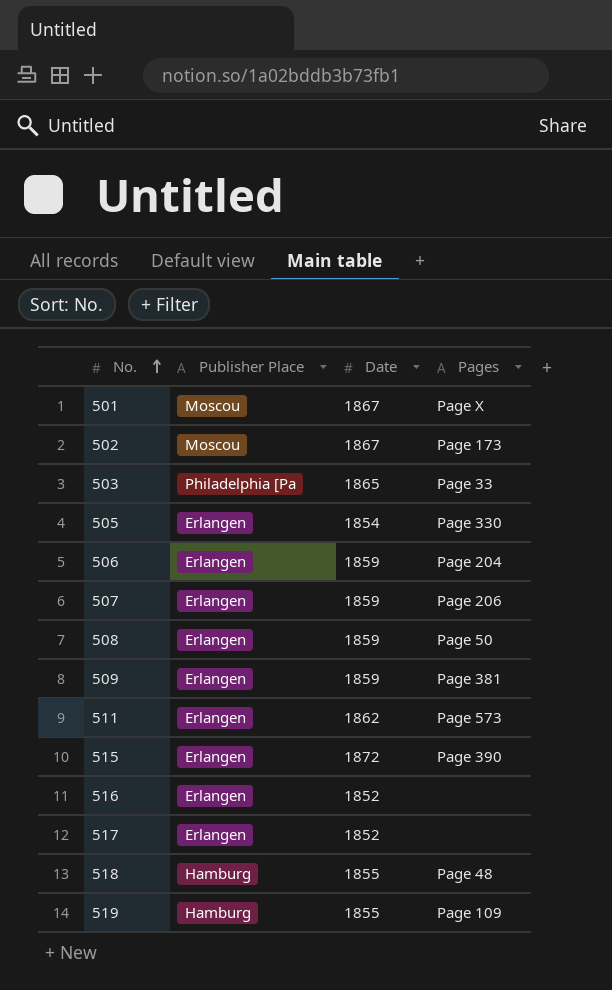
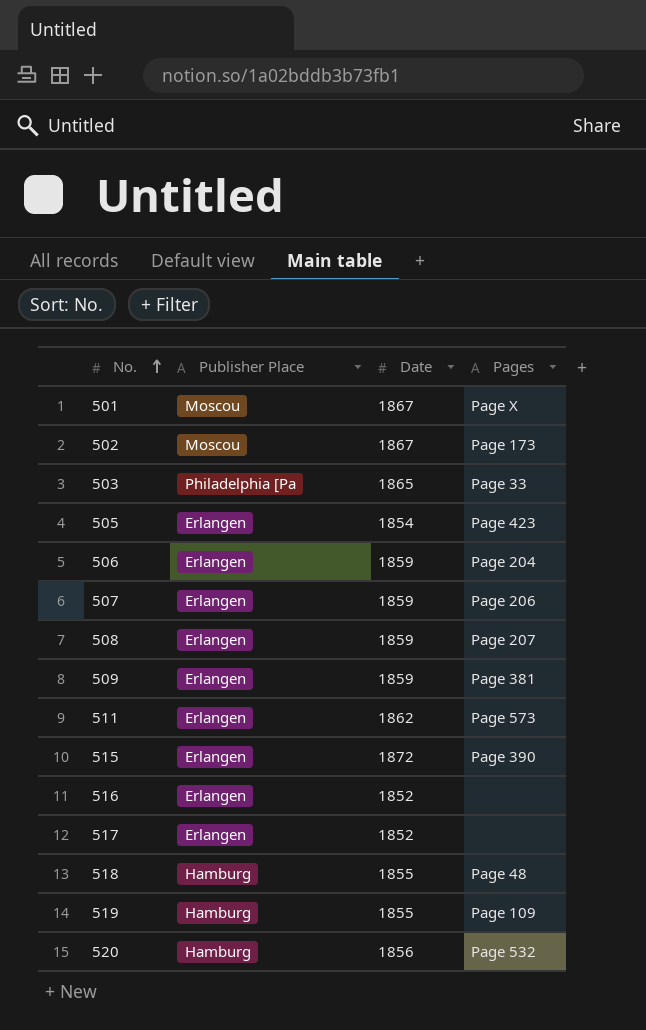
505 | Pages: Page 330 -> Page 423
508 | Pages: Page 50 -> Page 207
row 520: none -> Hamburg | 1856 | Page 532

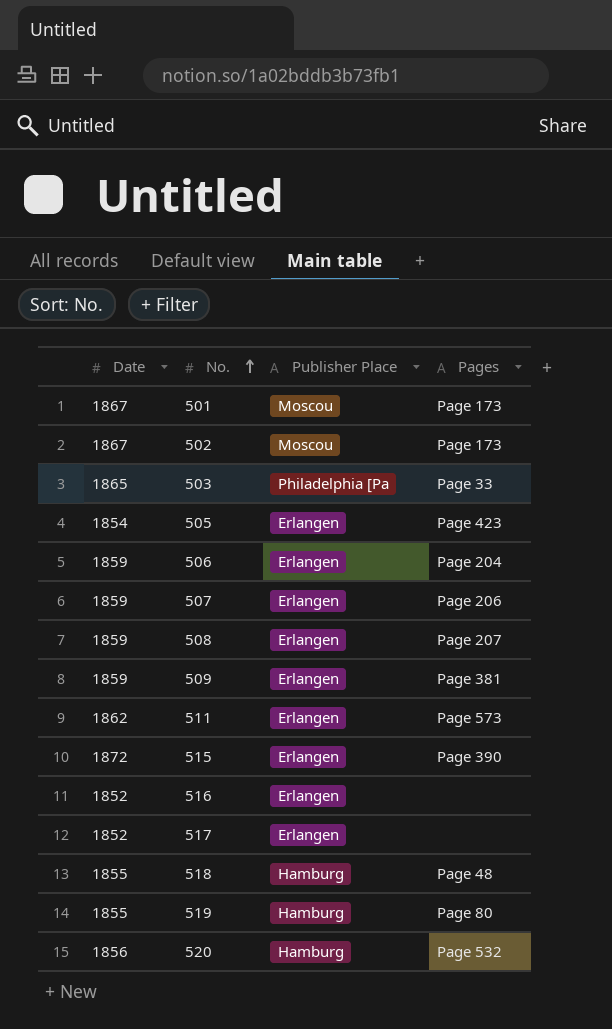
column Date | position: 3 -> 1
501 | Pages: Page X -> Page 173
519 | Pages: Page 109 -> Page 80

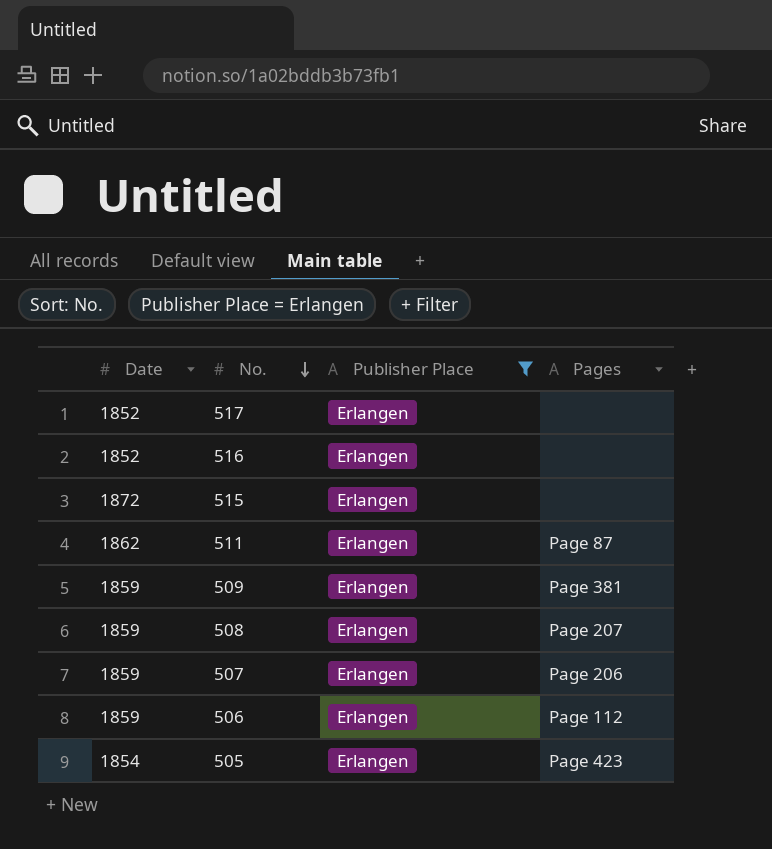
filter: none -> Publisher Place = Erlangen
row order: No. ascending -> No. descending
515 | Pages: Page 390 -> none
511 | Pages: Page 573 -> Page 87
506 | Pages: Page 204 -> Page 112

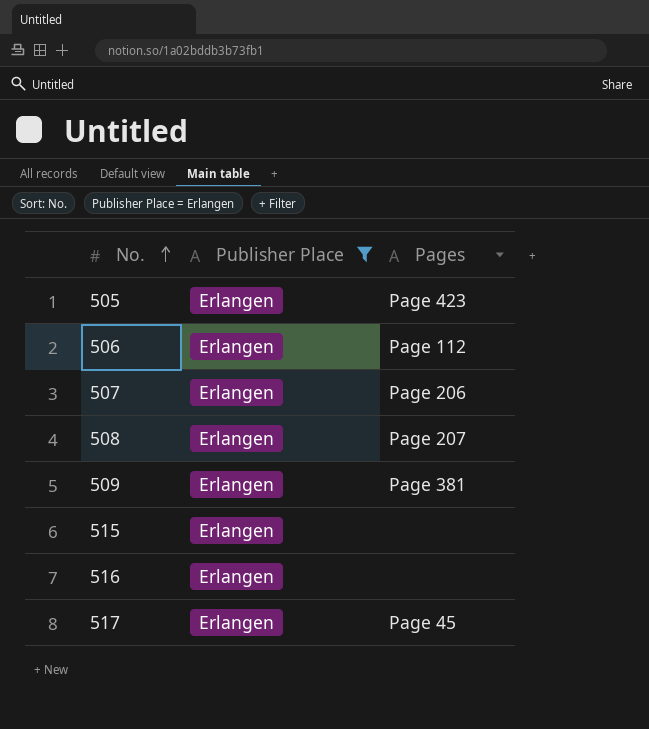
row order: No. descending -> No. ascending
column Date | position: 1 -> none
row 511: 1862 | Erlangen | Page 87 -> none
517 | Pages: none -> Page 45

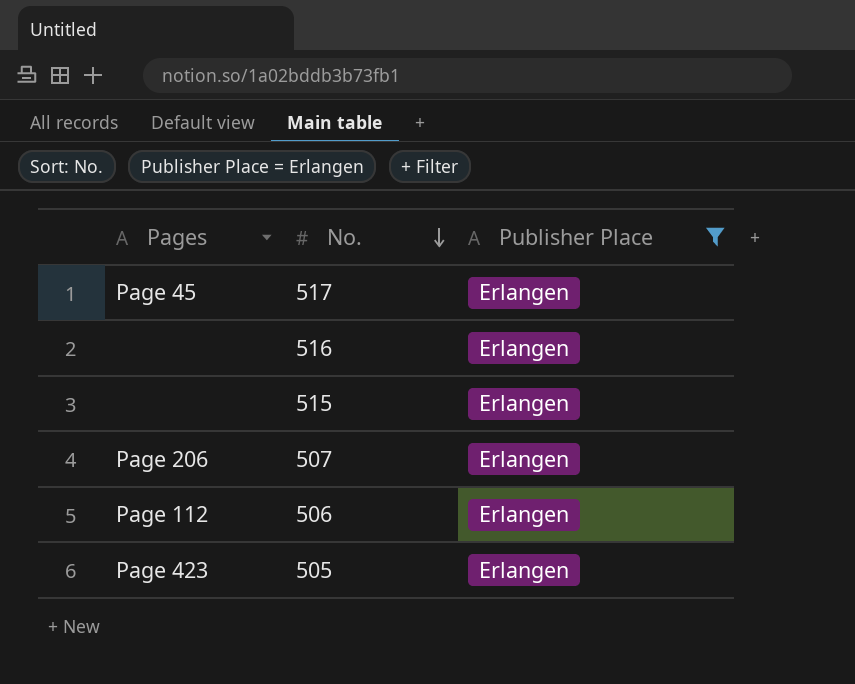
row order: No. ascending -> No. descending
column Pages | position: 3 -> 1
row 508: Erlangen | Page 207 -> none
row 509: Erlangen | Page 381 -> none

